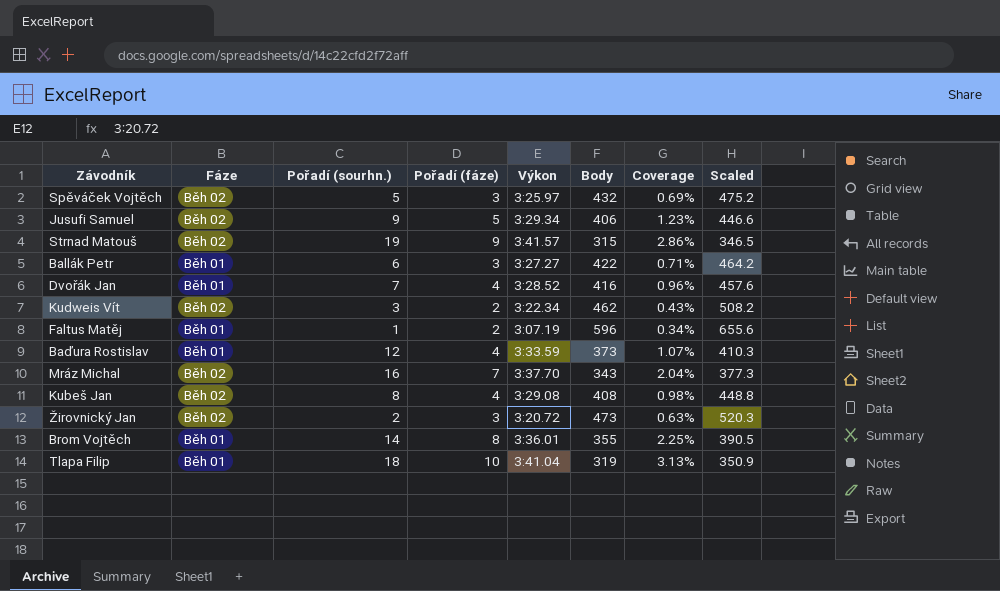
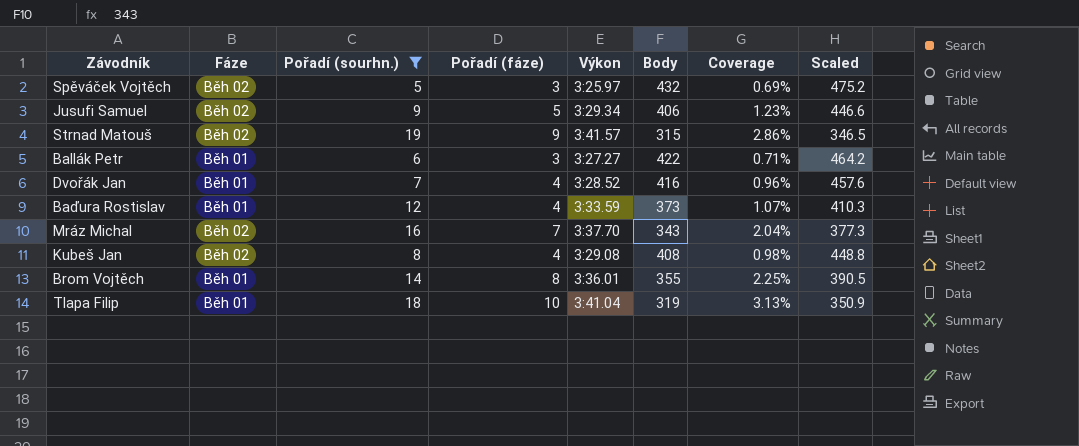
filter: none -> Pořadí (sourhn.) >= 5

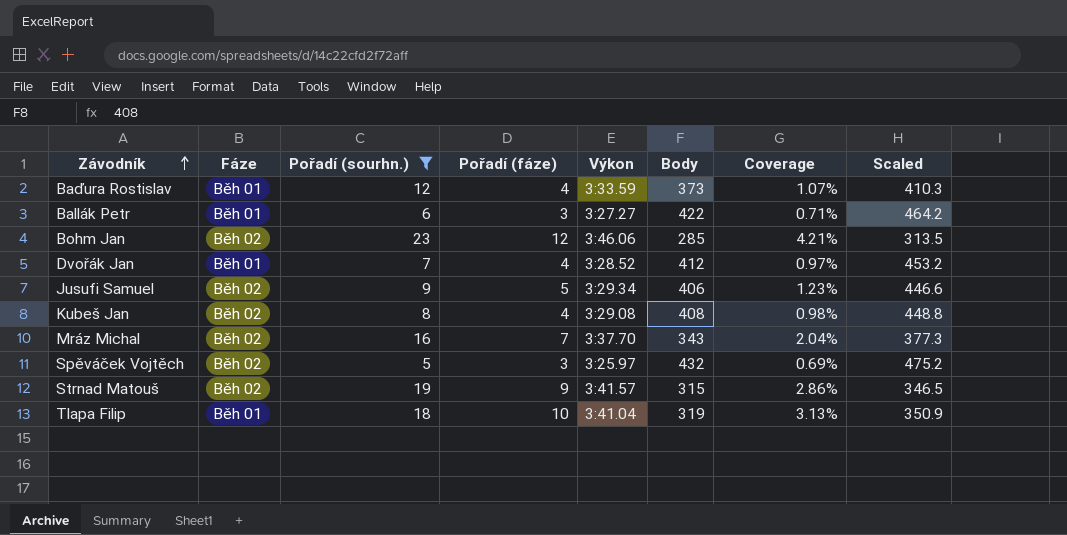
row order: none -> Závodník ascending
row Brom Vojtěch: Běh 01 | 14 | 8 | 3:36.01 | 355 | 2.25% | 390.5 -> none
row Bohm Jan: none -> Běh 02 | 23 | 12 | 3:46.06 | 285 | 4.21% | 313.5
Dvořák Jan | Body: 416 -> 412
Dvořák Jan | Coverage: 0.96% -> 0.97%
Dvořák Jan | Scaled: 457.6 -> 453.2

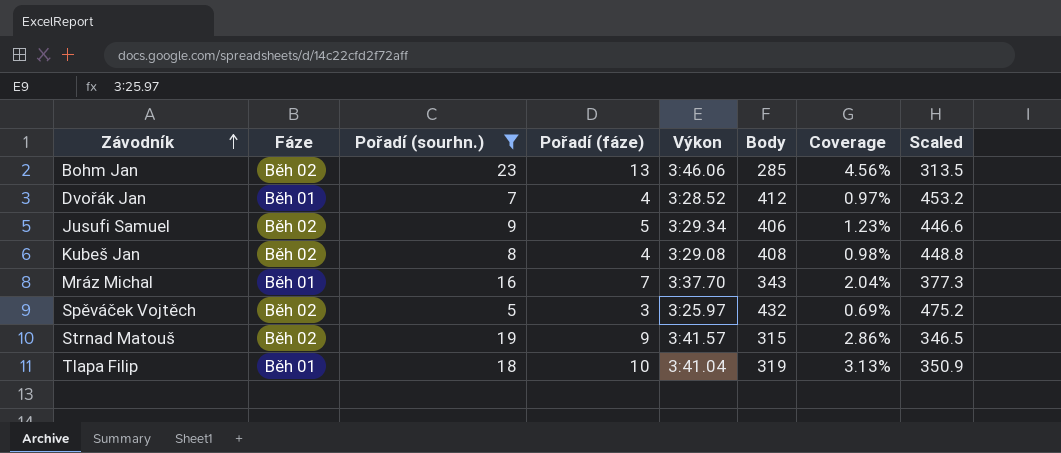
row Baďura Rostislav: Běh 01 | 12 | 4 | 3:33.59 | 373 | 1.07% | 410.3 -> none
row Ballák Petr: Běh 01 | 6 | 3 | 3:27.27 | 422 | 0.71% | 464.2 -> none
Bohm Jan | Pořadí (fáze): 12 -> 13
Bohm Jan | Coverage: 4.21% -> 4.56%
Mráz Michal | Fáze: Běh 02 -> Běh 01

